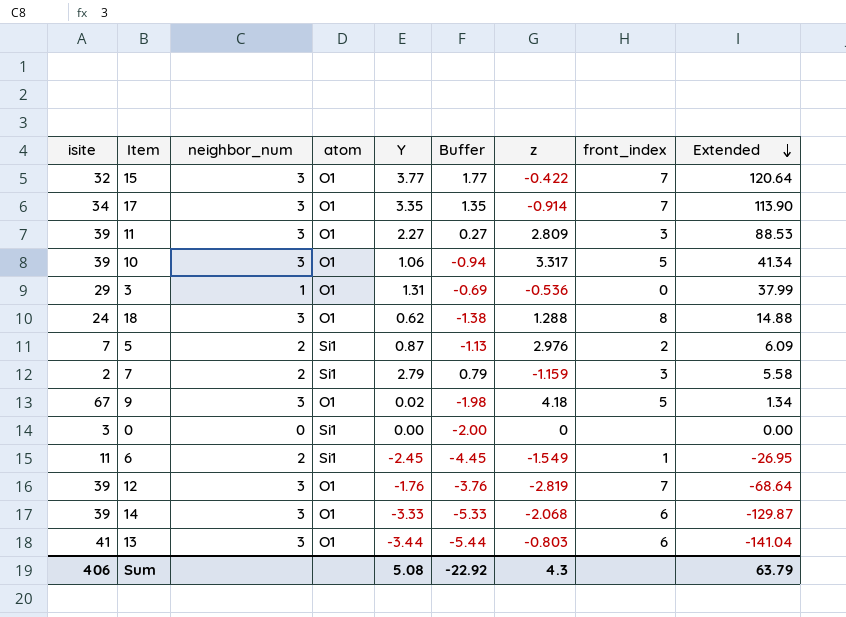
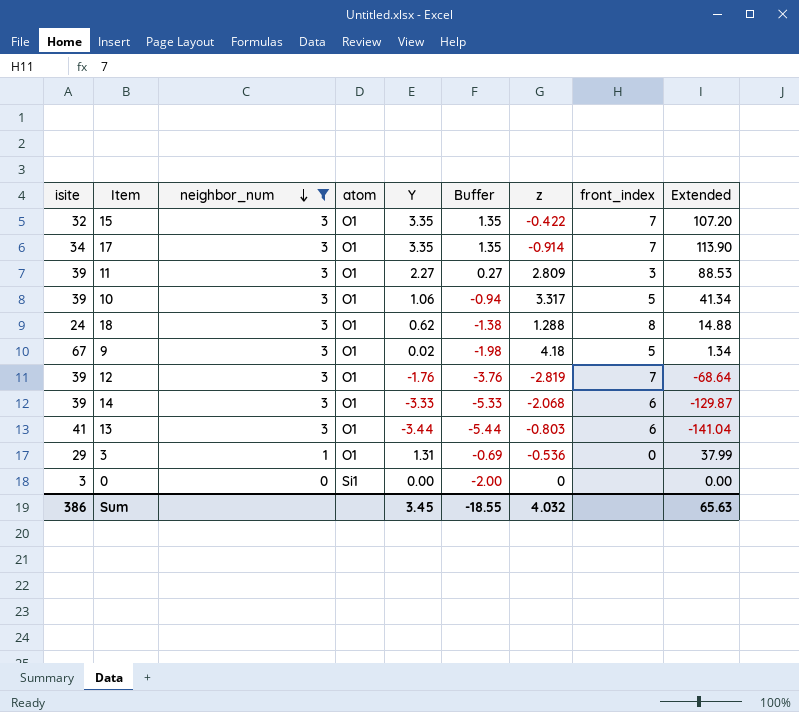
filter: none -> neighbor_num != 2
row order: Extended descending -> neighbor_num descending
15 | Y: 3.77 -> 3.35
15 | Buffer: 1.77 -> 1.35
15 | Extended: 120.64 -> 107.20
Sum | isite: 406 -> 386
Sum | Y: 5.08 -> 3.45
Sum | Buffer: -22.92 -> -18.55
Sum | z: 4.3 -> 4.032
Sum | Extended: 63.79 -> 65.63

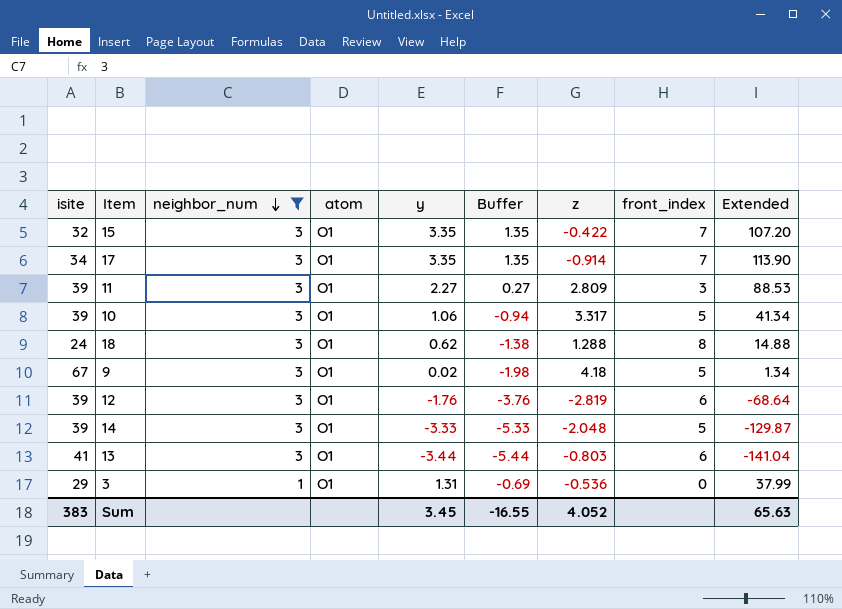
column name: Y -> y
row 0: 3 | 0 | Si1 | 0.00 | -2.00 | 0 | none | 0.00 -> none
12 | front_index: 7 -> 6
14 | z: -2.068 -> -2.048
14 | front_index: 6 -> 5
Sum | isite: 386 -> 383
Sum | Buffer: -18.55 -> -16.55
Sum | z: 4.032 -> 4.052

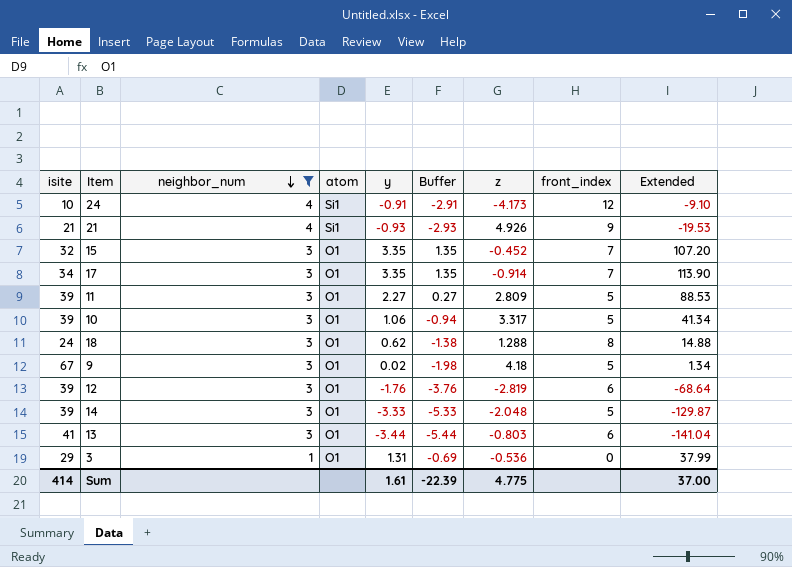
row 24: none -> 10 | 4 | Si1 | -0.91 | -2.91 | -4.173 | 12 | -9.10
row 21: none -> 21 | 4 | Si1 | -0.93 | -2.93 | 4.926 | 9 | -19.53
15 | z: -0.422 -> -0.452
11 | front_index: 3 -> 5
Sum | isite: 383 -> 414
Sum | y: 3.45 -> 1.61
Sum | Buffer: -16.55 -> -22.39
Sum | z: 4.052 -> 4.775
Sum | Extended: 65.63 -> 37.00

